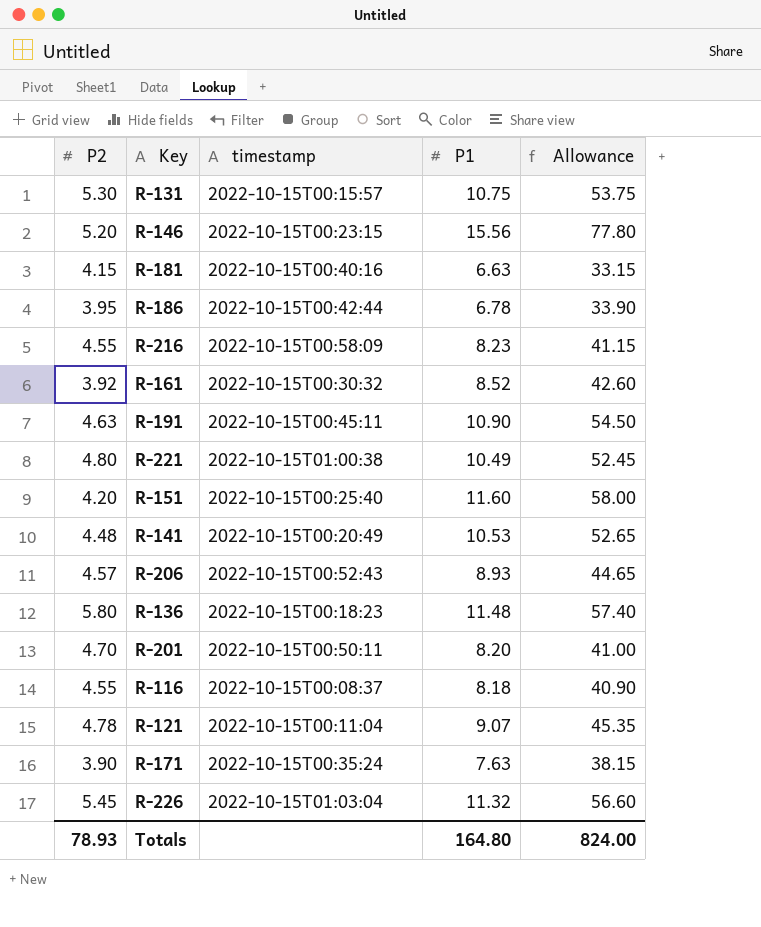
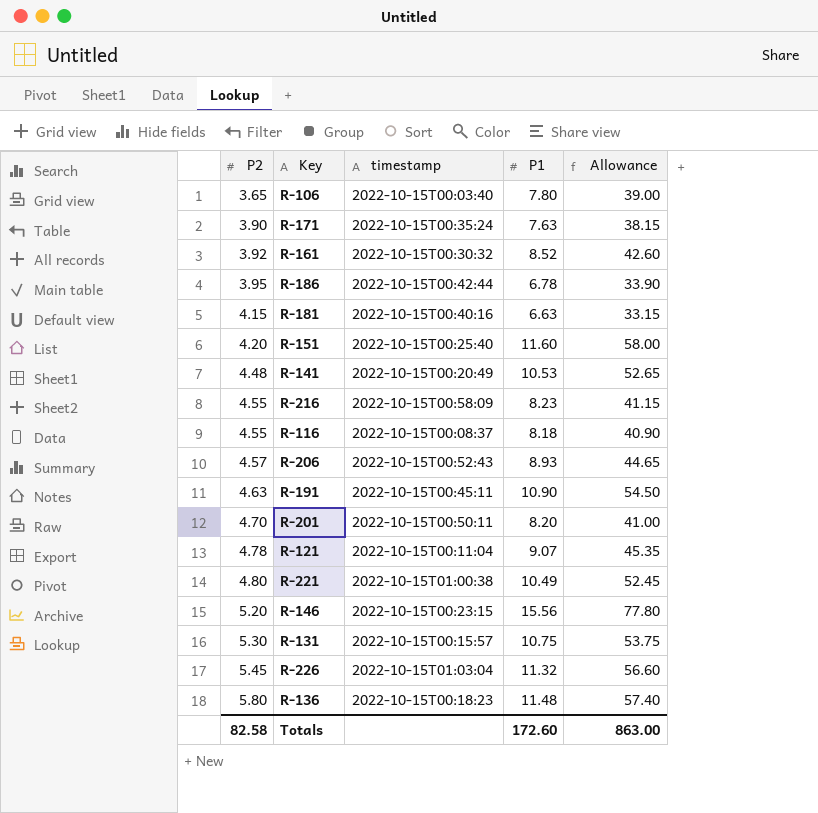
row order: none -> P2 ascending
row R-106: none -> 3.65 | 2022-10-15T00:03:40 | 7.80 | 39.00
Totals | P2: 78.93 -> 82.58
Totals | P1: 164.80 -> 172.60
Totals | Allowance: 824.00 -> 863.00

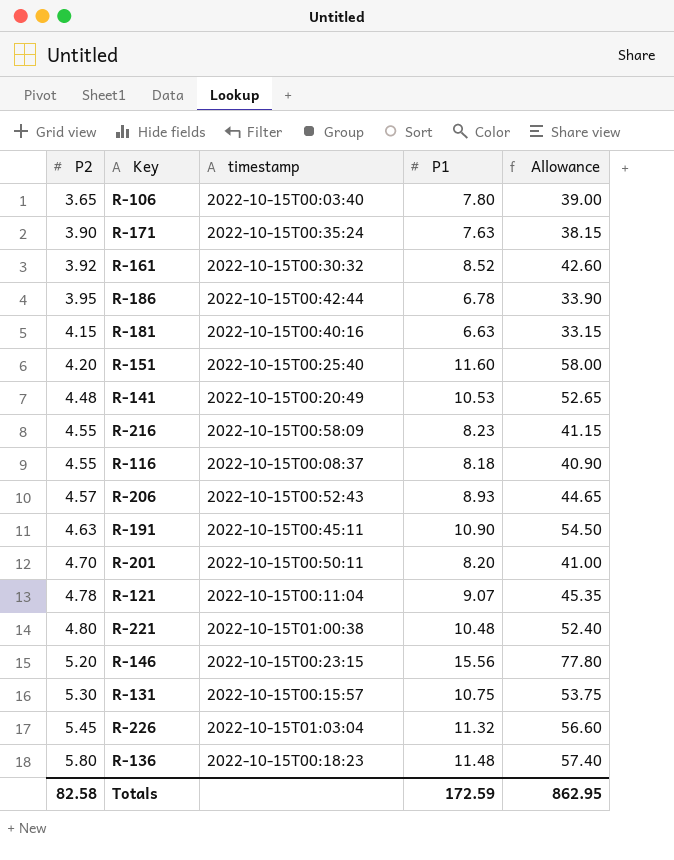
R-221 | P1: 10.49 -> 10.48
R-221 | Allowance: 52.45 -> 52.40
Totals | P1: 172.60 -> 172.59
Totals | Allowance: 863.00 -> 862.95

